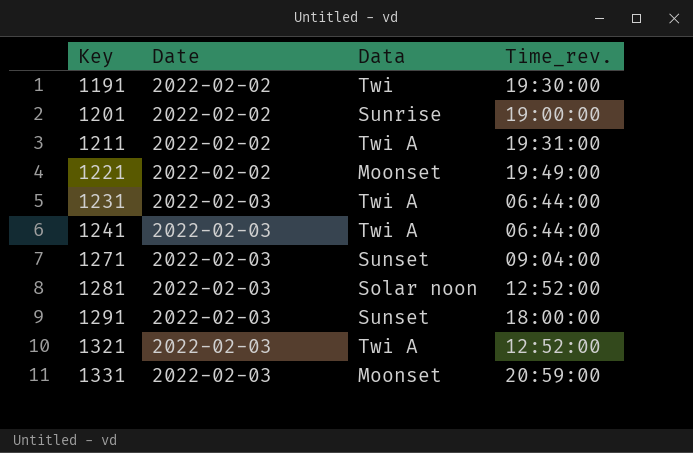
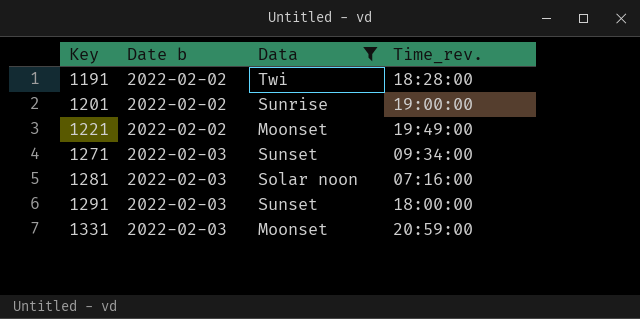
filter: none -> Data != Twi A
column name: Date -> Date b
1191 | Time_rev.: 19:30:00 -> 18:28:00
1271 | Time_rev.: 09:04:00 -> 09:34:00
1281 | Time_rev.: 12:52:00 -> 07:16:00

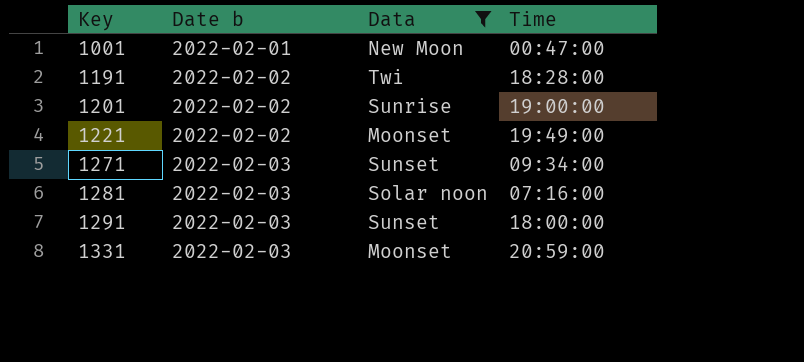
column name: Time_rev. -> Time
row 1001: none -> 2022-02-01 | New Moon | 00:47:00

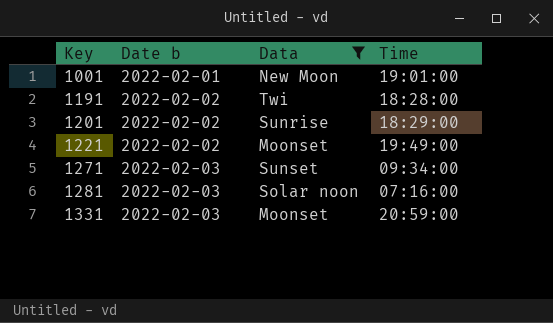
row 1291: 2022-02-03 | Sunset | 18:00:00 -> none
1001 | Time: 00:47:00 -> 19:01:00
1201 | Time: 19:00:00 -> 18:29:00

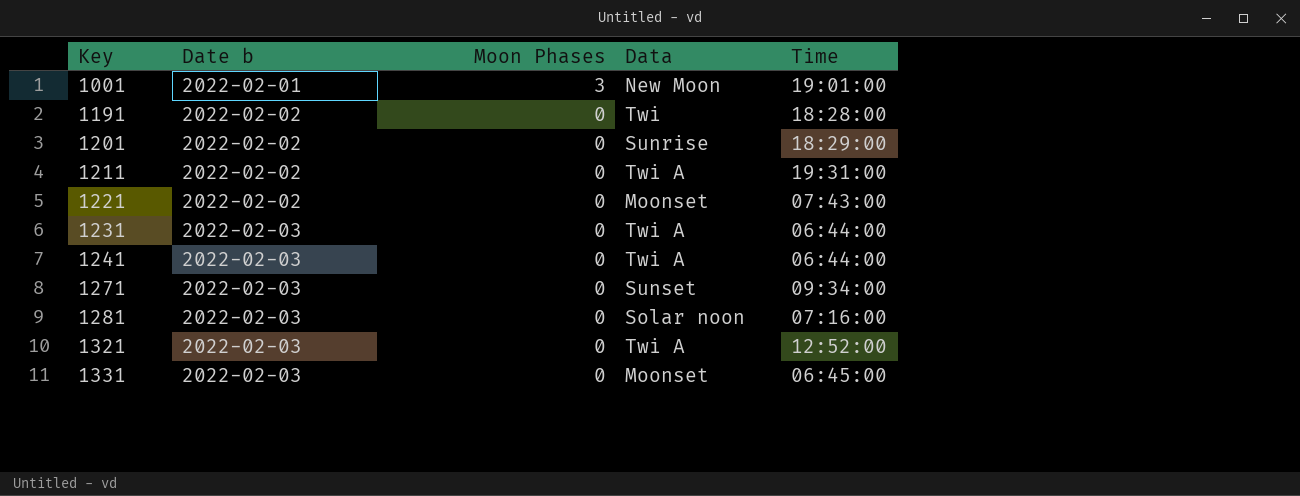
filter: Data != Twi A -> none
column Moon Phases | position: none -> 3
1221 | Time: 19:49:00 -> 07:43:00
1331 | Time: 20:59:00 -> 06:45:00

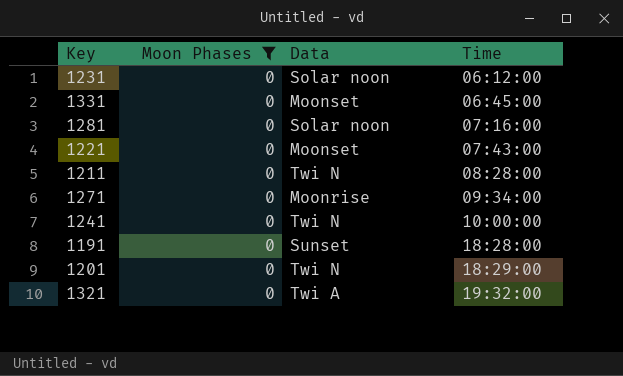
filter: none -> Moon Phases = 0
row order: Key ascending -> Time ascending
column Date b | position: 2 -> none
1231 | Data: Twi A -> Solar noon
1231 | Time: 06:44:00 -> 06:12:00
1211 | Data: Twi A -> Twi N
1211 | Time: 19:31:00 -> 08:28:00
1271 | Data: Sunset -> Moonrise
1241 | Data: Twi A -> Twi N
1241 | Time: 06:44:00 -> 10:00:00
1191 | Data: Twi -> Sunset
1201 | Data: Sunrise -> Twi N
1321 | Time: 12:52:00 -> 19:32:00

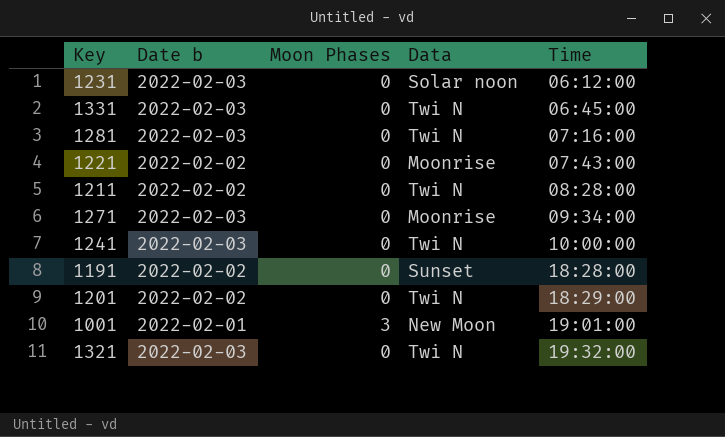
filter: Moon Phases = 0 -> none
column Date b | position: none -> 2
1331 | Data: Moonset -> Twi N
1281 | Data: Solar noon -> Twi N
1221 | Data: Moonset -> Moonrise
1321 | Data: Twi A -> Twi N

